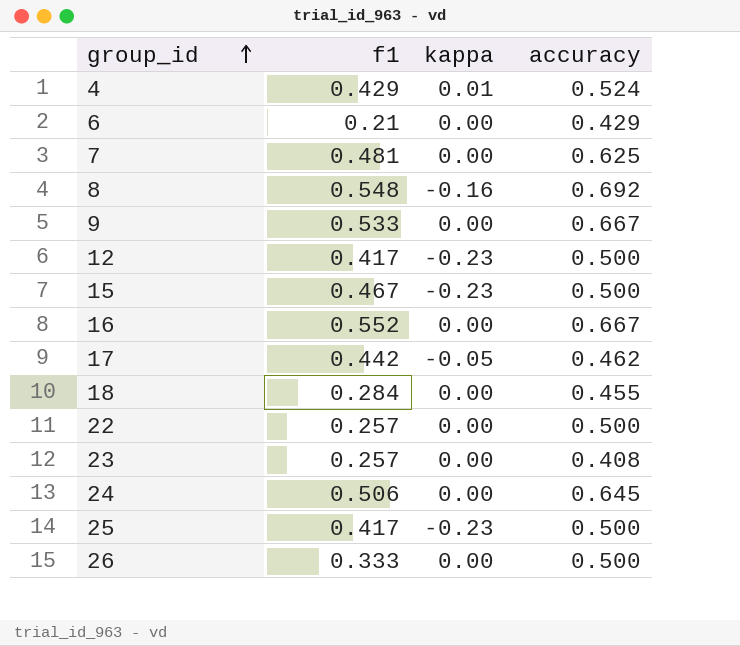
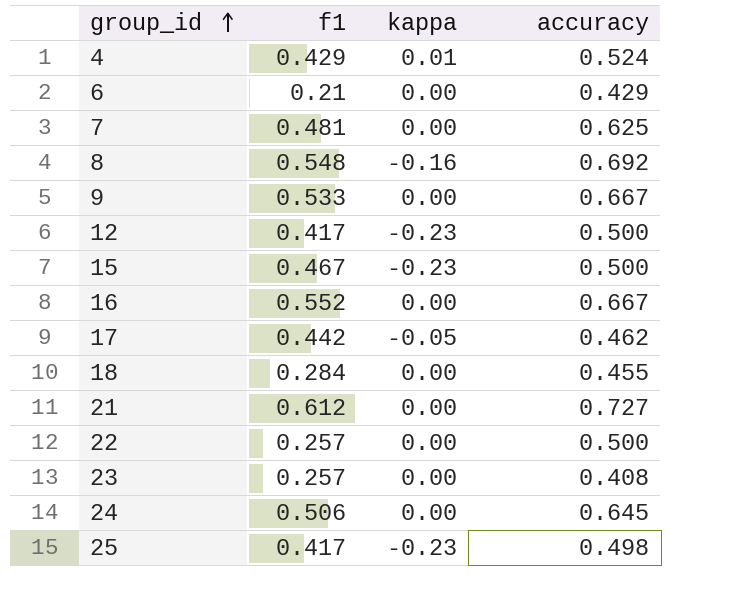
row 26: 0.333 | 0.00 | 0.500 -> none
row 21: none -> 0.612 | 0.00 | 0.727
25 | accuracy: 0.500 -> 0.498

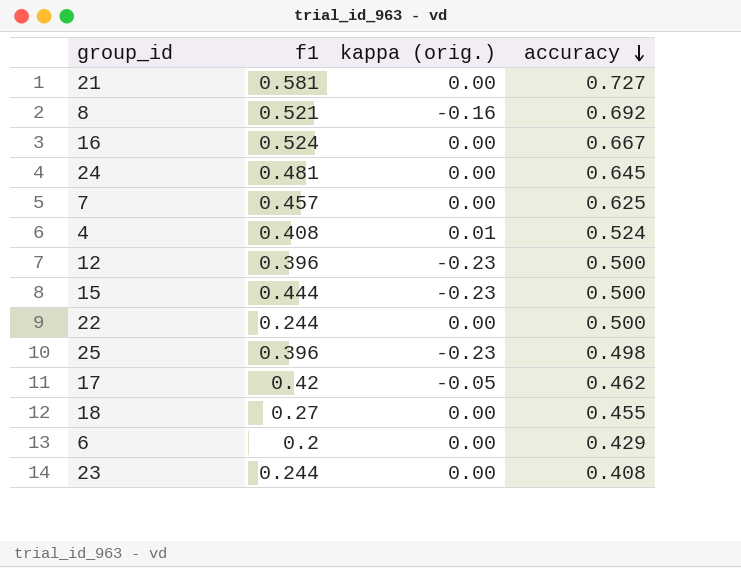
row order: group_id ascending -> accuracy descending
column name: kappa -> kappa (orig.)
row 9: 0.533 | 0.00 | 0.667 -> none
21 | f1: 0.612 -> 0.581
8 | f1: 0.548 -> 0.521
16 | f1: 0.552 -> 0.524
24 | f1: 0.506 -> 0.481
7 | f1: 0.481 -> 0.457
4 | f1: 0.429 -> 0.408
12 | f1: 0.417 -> 0.396
15 | f1: 0.467 -> 0.444
22 | f1: 0.257 -> 0.244
25 | f1: 0.417 -> 0.396
17 | f1: 0.442 -> 0.42
18 | f1: 0.284 -> 0.27
6 | f1: 0.21 -> 0.2
23 | f1: 0.257 -> 0.244

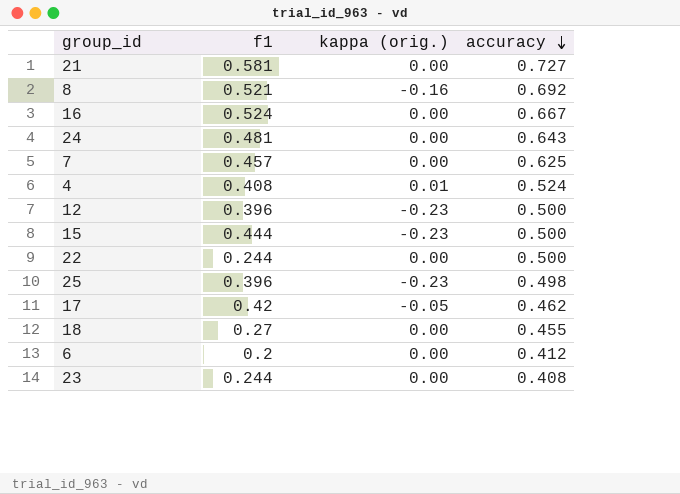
24 | accuracy: 0.645 -> 0.643
6 | accuracy: 0.429 -> 0.412

